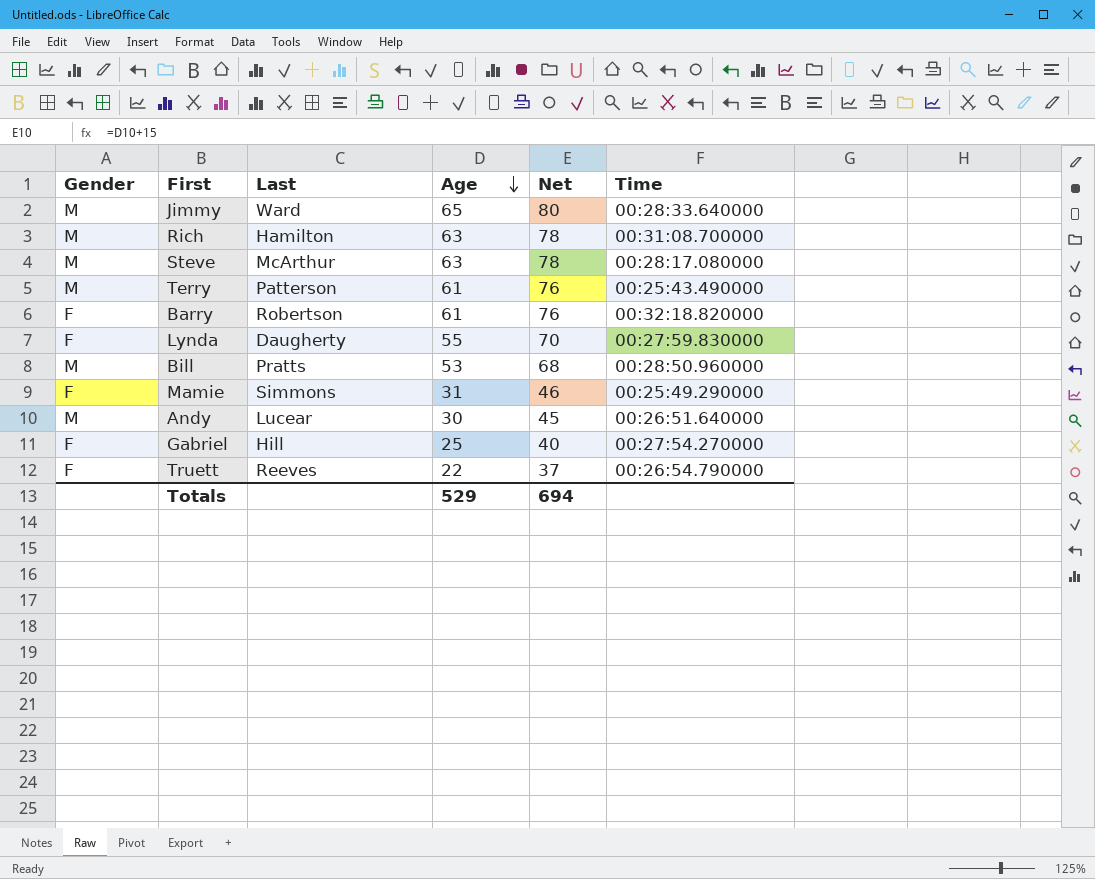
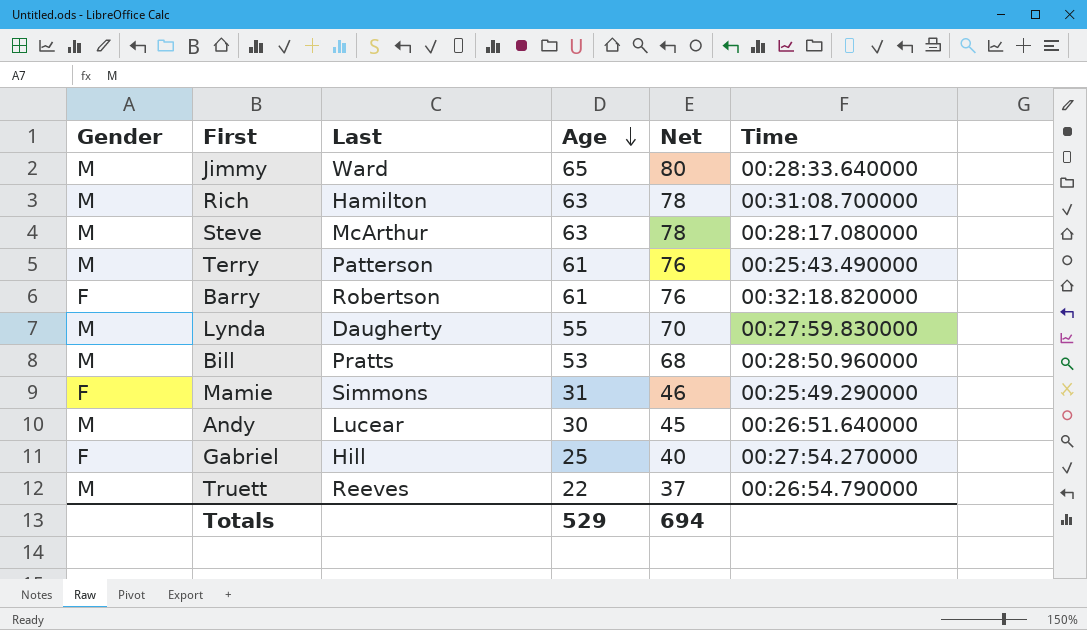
Lynda | Gender: F -> M
Truett | Gender: F -> M

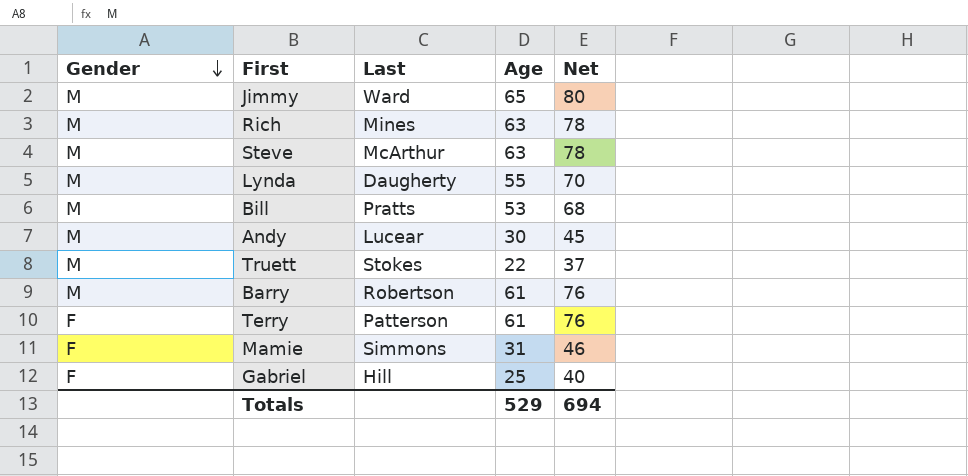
row order: Age descending -> Gender descending
column Time | position: 6 -> none
Rich | Last: Hamilton -> Mines
Truett | Last: Reeves -> Stokes
Barry | Gender: F -> M
Terry | Gender: M -> F

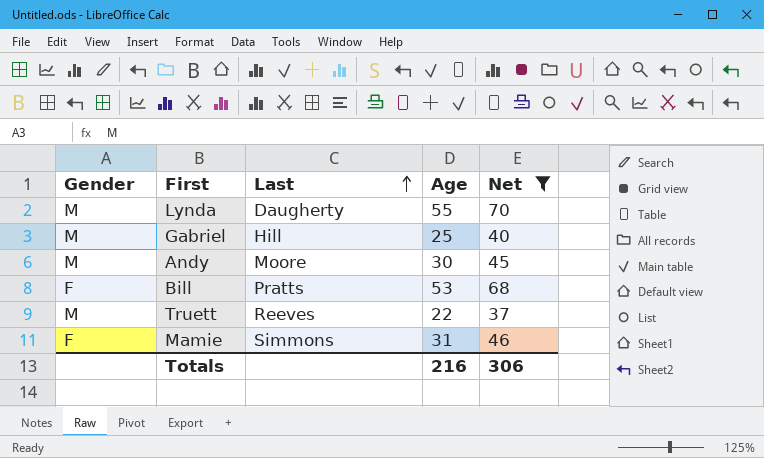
filter: none -> Net <= 70
row order: Gender descending -> Last ascending
Gabriel | Gender: F -> M
Andy | Last: Lucear -> Moore
Bill | Gender: M -> F
Truett | Last: Stokes -> Reeves
Totals | Age: 529 -> 216
Totals | Net: 694 -> 306

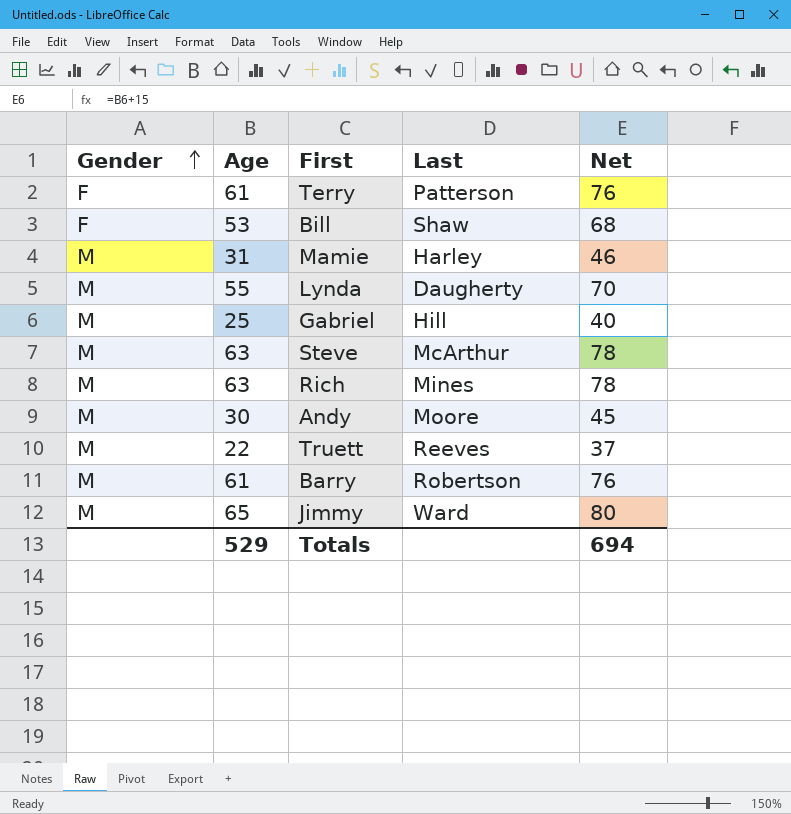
filter: Net <= 70 -> none
row order: Last ascending -> Gender ascending
column Age | position: 4 -> 2
Bill | Last: Pratts -> Shaw
Mamie | Gender: F -> M
Mamie | Last: Simmons -> Harley
Totals | Age: 216 -> 529
Totals | Net: 306 -> 694

